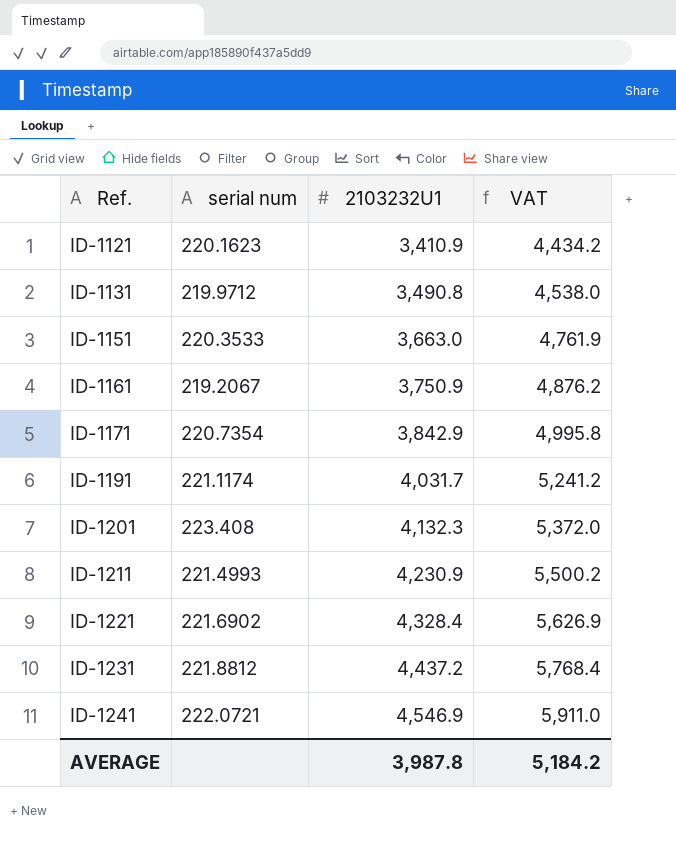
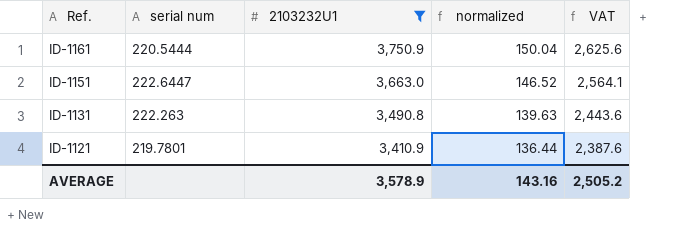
filter: none -> 2103232U1 <= 3,750.9
row order: Ref. ascending -> Ref. descending
column normalized | formula: none -> [2103232U1] * 0.04
column VAT | formula: [2103232U1] * 1.3 -> [2103232U1] * 0.7
ID-1161 | serial num: 219.2067 -> 220.5444
ID-1151 | serial num: 220.3533 -> 222.6447
ID-1131 | serial num: 219.9712 -> 222.263
ID-1121 | serial num: 220.1623 -> 219.7801
AVERAGE | 2103232U1: 3,987.8 -> 3,578.9
AVERAGE | VAT: 5,184.2 -> 2,505.2

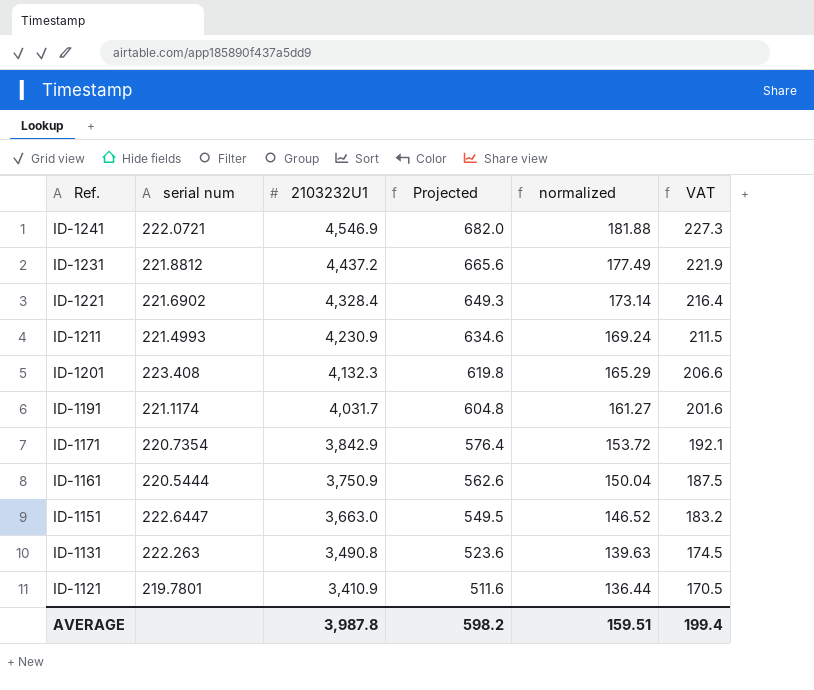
filter: 2103232U1 <= 3,750.9 -> none
column Projected | formula: none -> [2103232U1] * 0.15
column VAT | formula: [2103232U1] * 0.7 -> [2103232U1] * 0.05
AVERAGE | 2103232U1: 3,578.9 -> 3,987.8
AVERAGE | normalized: 143.16 -> 159.51
AVERAGE | VAT: 2,505.2 -> 199.4

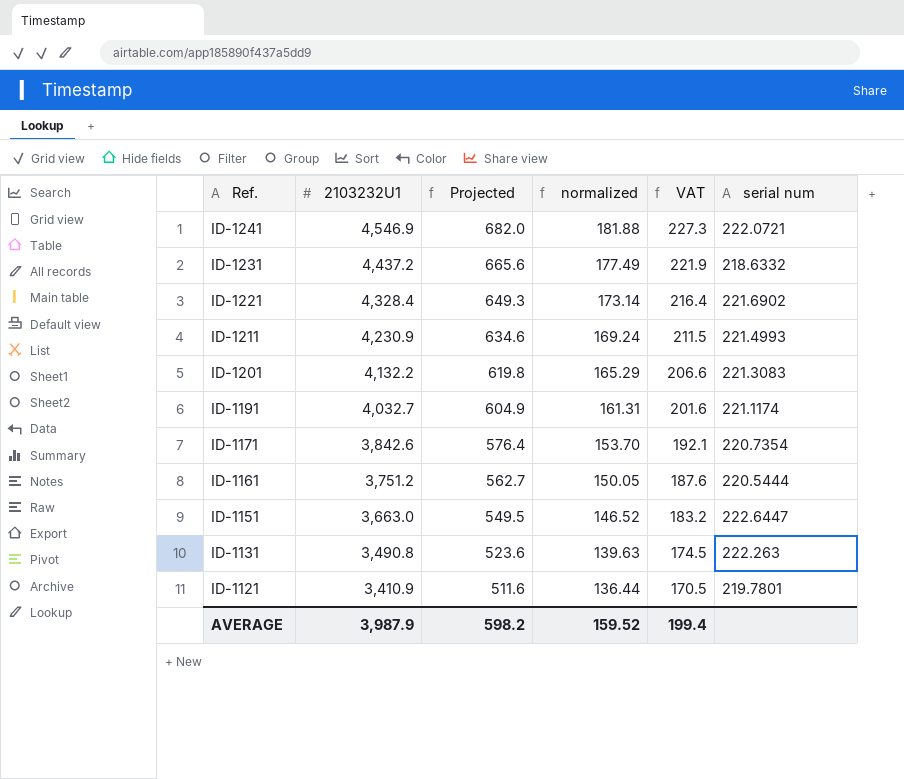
column serial num | position: 2 -> 6
ID-1231 | serial num: 221.8812 -> 218.6332
ID-1201 | 2103232U1: 4,132.3 -> 4,132.2
ID-1201 | serial num: 223.408 -> 221.3083
ID-1191 | 2103232U1: 4,031.7 -> 4,032.7
ID-1191 | Projected: 604.8 -> 604.9
ID-1191 | normalized: 161.27 -> 161.31
ID-1171 | 2103232U1: 3,842.9 -> 3,842.6
ID-1171 | normalized: 153.72 -> 153.70
ID-1161 | 2103232U1: 3,750.9 -> 3,751.2
ID-1161 | Projected: 562.6 -> 562.7
ID-1161 | normalized: 150.04 -> 150.05
ID-1161 | VAT: 187.5 -> 187.6
AVERAGE | 2103232U1: 3,987.8 -> 3,987.9
AVERAGE | normalized: 159.51 -> 159.52

